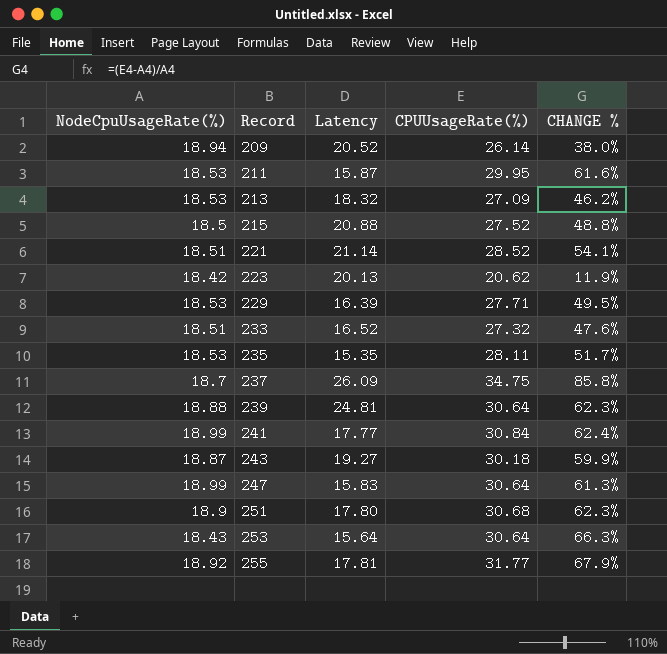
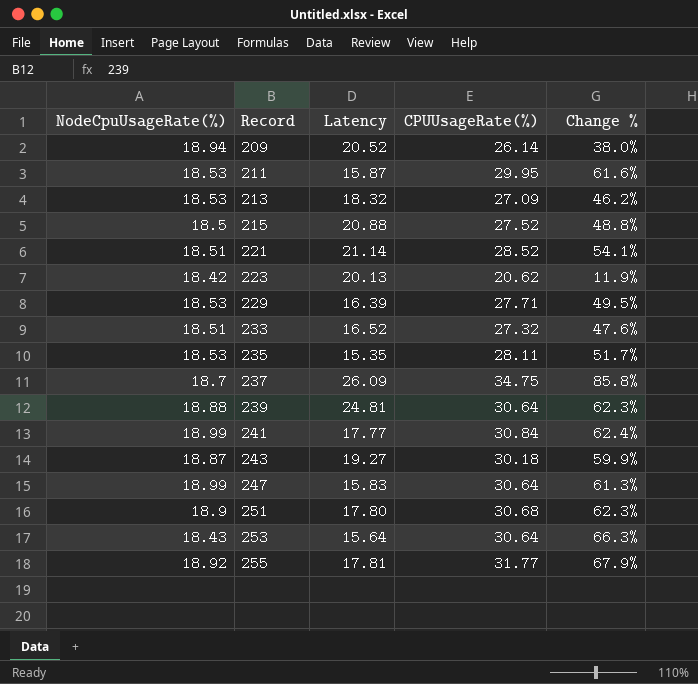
column name: CHANGE % -> Change %

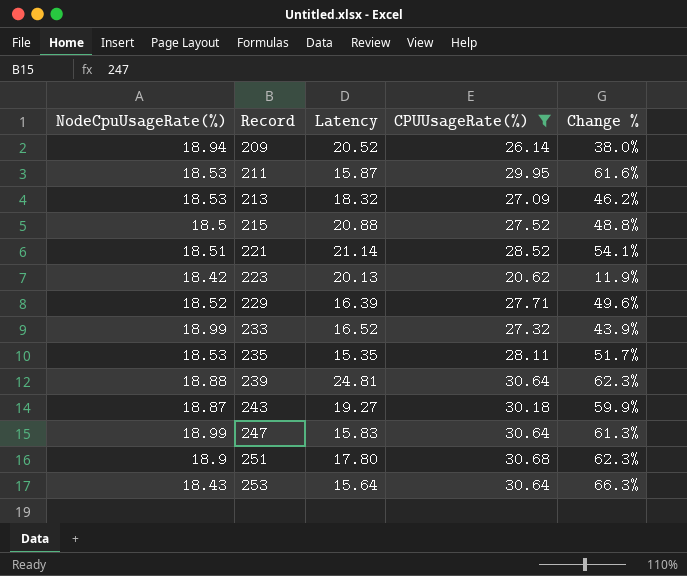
filter: none -> CPUUsageRate(%) <= 30.68
229 | NodeCpuUsageRate(%): 18.53 -> 18.52
229 | Change %: 49.5% -> 49.6%
233 | NodeCpuUsageRate(%): 18.51 -> 18.99
233 | Change %: 47.6% -> 43.9%

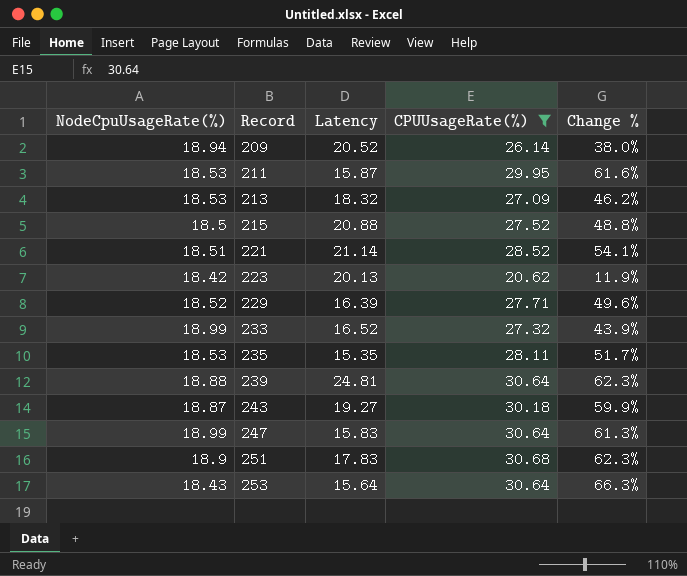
251 | Latency: 17.80 -> 17.83

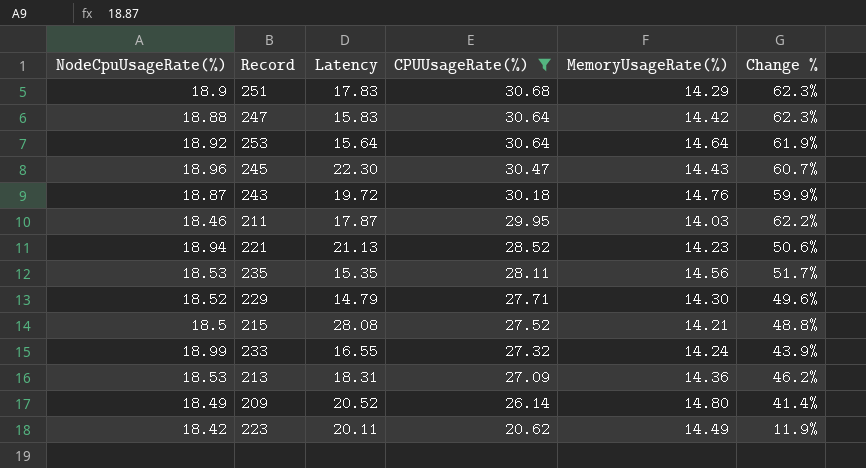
row order: Record ascending -> CPUUsageRate(%) descending
column MemoryUsageRate(%) | position: none -> 5
row 239: 18.88 | 24.81 | 30.64 | 62.3% -> none
247 | NodeCpuUsageRate(%): 18.99 -> 18.88
247 | Change %: 61.3% -> 62.3%
253 | NodeCpuUsageRate(%): 18.43 -> 18.92
253 | Change %: 66.3% -> 61.9%
row 245: none -> 18.96 | 22.30 | 30.47 | 14.43 | 60.7%
243 | Latency: 19.27 -> 19.72
211 | NodeCpuUsageRate(%): 18.53 -> 18.46
211 | Latency: 15.87 -> 17.87
211 | Change %: 61.6% -> 62.2%
221 | NodeCpuUsageRate(%): 18.51 -> 18.94
221 | Latency: 21.14 -> 21.13
221 | Change %: 54.1% -> 50.6%
229 | Latency: 16.39 -> 14.79
215 | Latency: 20.88 -> 28.08
233 | Latency: 16.52 -> 16.55
213 | Latency: 18.32 -> 18.31
209 | NodeCpuUsageRate(%): 18.94 -> 18.49
209 | Change %: 38.0% -> 41.4%
223 | Latency: 20.13 -> 20.11

